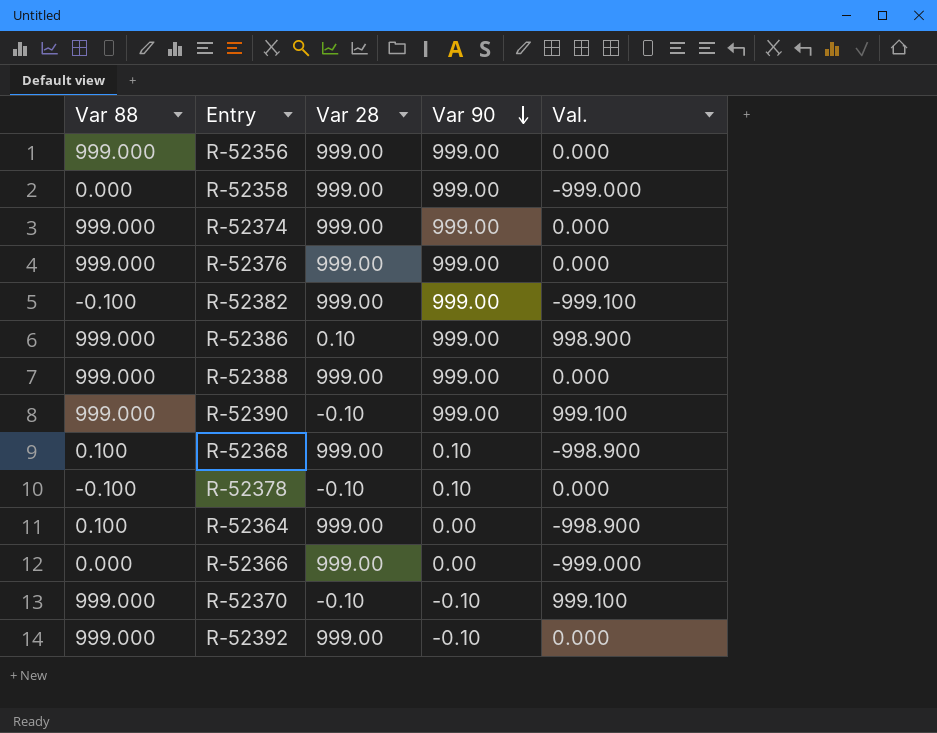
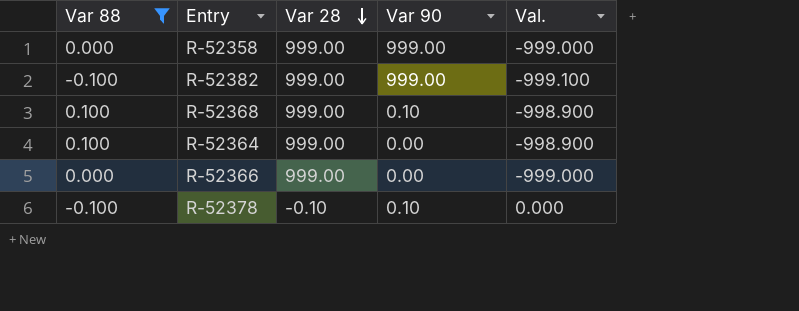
filter: none -> Var 88 != 999.000
row order: Var 90 descending -> Var 28 descending

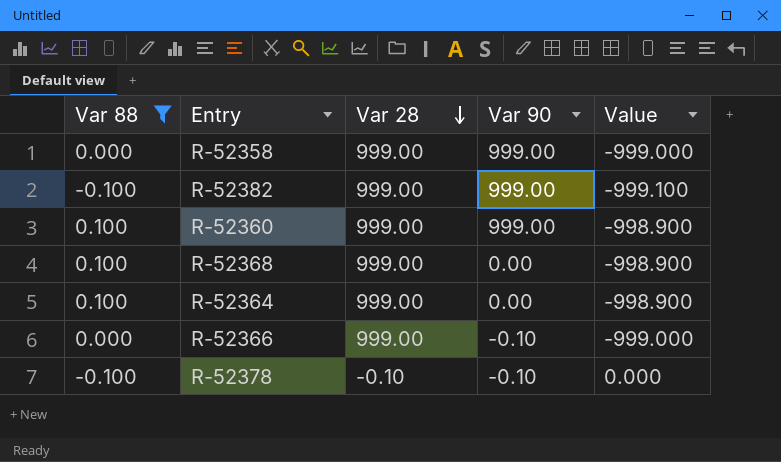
column name: Val. -> Value
row R-52360: none -> 0.100 | 999.00 | 999.00 | -998.900
R-52368 | Var 90: 0.10 -> 0.00
R-52366 | Var 90: 0.00 -> -0.10
R-52378 | Var 90: 0.10 -> -0.10

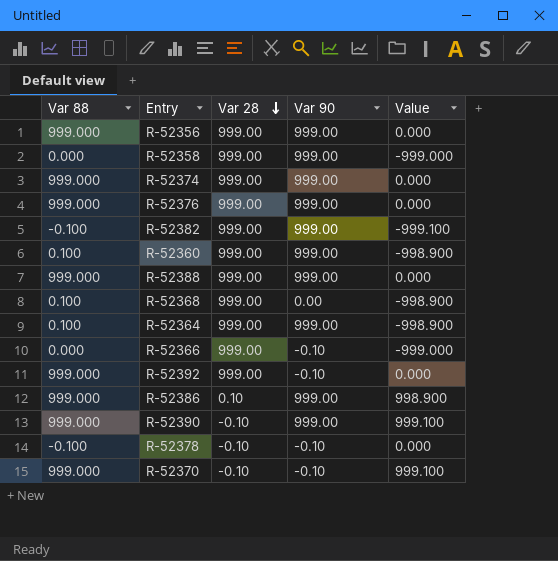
filter: Var 88 != 999.000 -> none
R-52364 | Var 90: 0.00 -> 999.00

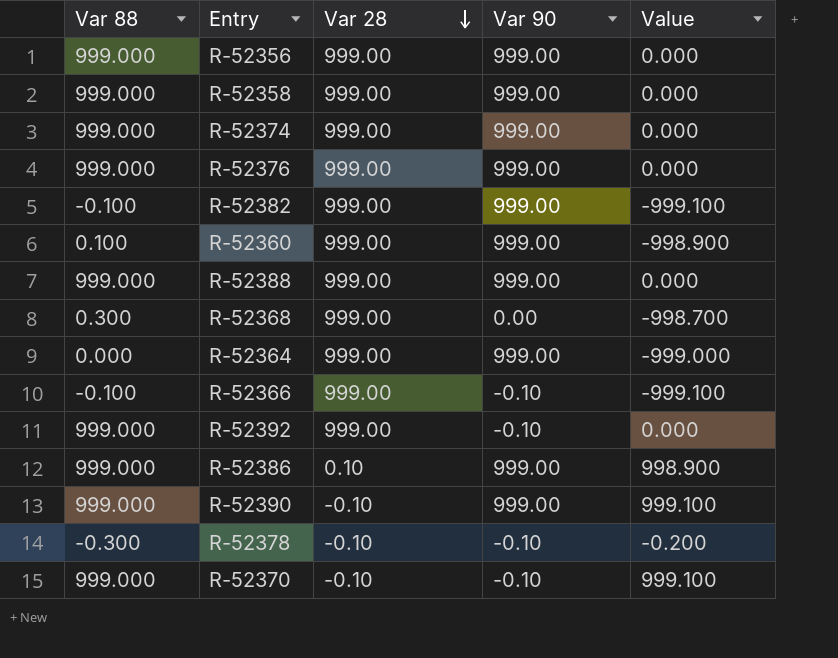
R-52358 | Var 88: 0.000 -> 999.000
R-52358 | Value: -999.000 -> 0.000
R-52368 | Var 88: 0.100 -> 0.300
R-52368 | Value: -998.900 -> -998.700
R-52364 | Var 88: 0.100 -> 0.000
R-52364 | Value: -998.900 -> -999.000
R-52366 | Var 88: 0.000 -> -0.100
R-52366 | Value: -999.000 -> -999.100
R-52378 | Var 88: -0.100 -> -0.300
R-52378 | Value: 0.000 -> -0.200

